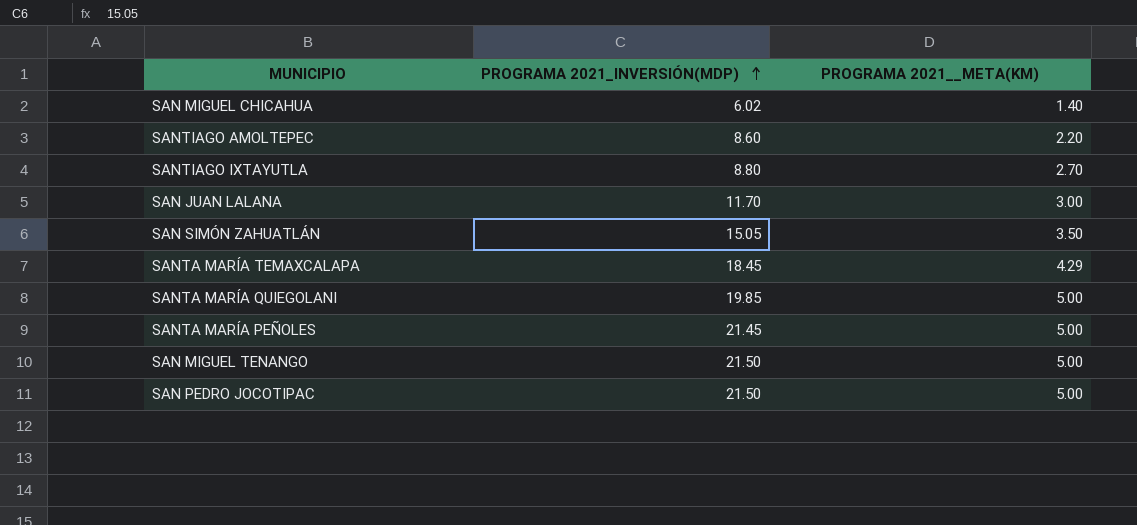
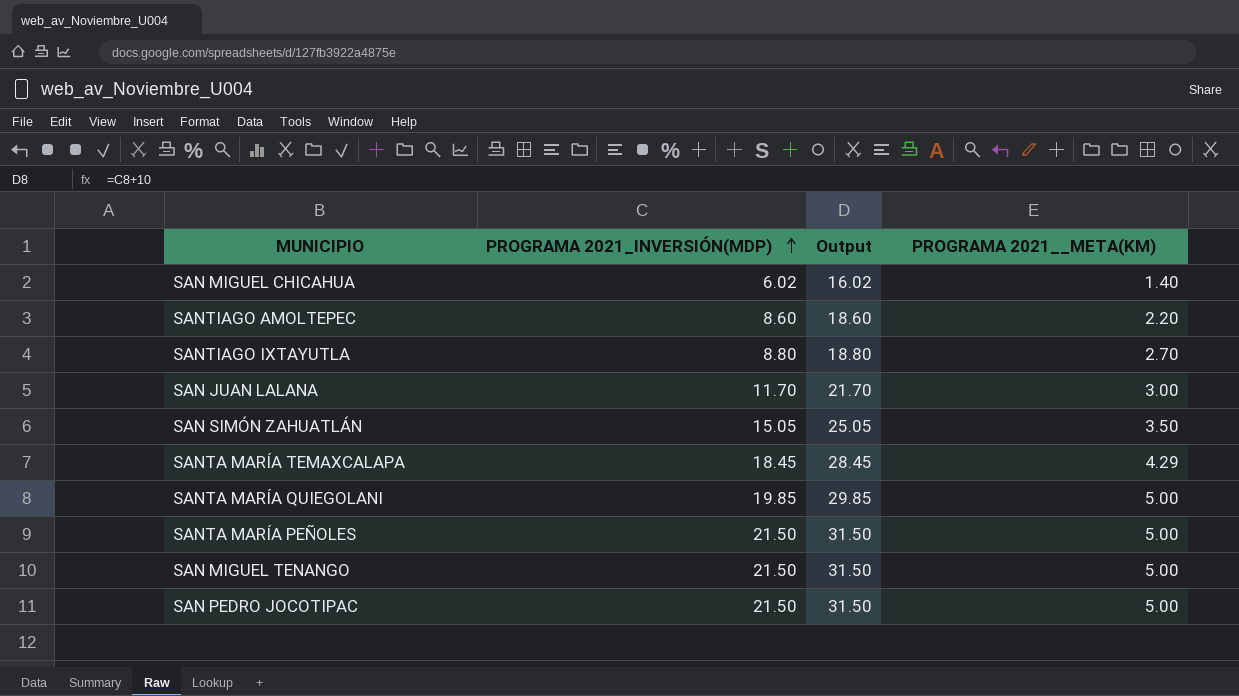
column Output | formula: none -> [PROGRAMA 2021_INVERSIÓN(MDP)] + 10
SANTA MARÍA PEÑOLES | PROGRAMA 2021_INVERSIÓN(MDP): 21.45 -> 21.50

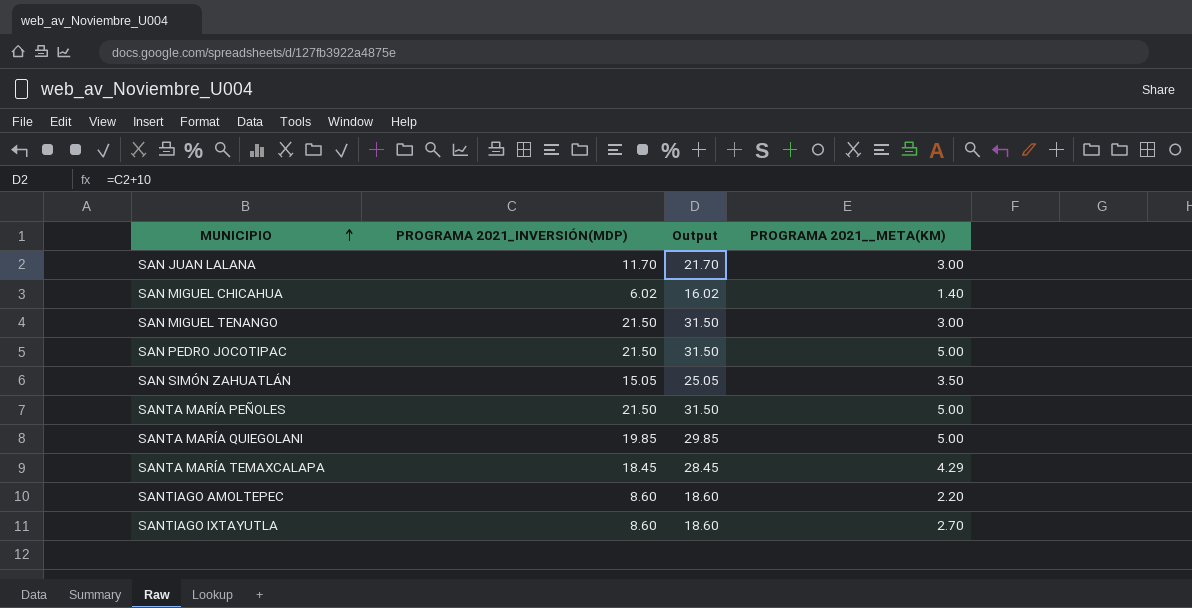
row order: PROGRAMA 2021_INVERSIÓN(MDP) ascending -> MUNICIPIO ascending
SAN MIGUEL TENANGO | PROGRAMA 2021__META(KM): 5.00 -> 3.00
SANTIAGO IXTAYUTLA | PROGRAMA 2021_INVERSIÓN(MDP): 8.80 -> 8.60
SANTIAGO IXTAYUTLA | Output: 18.80 -> 18.60

